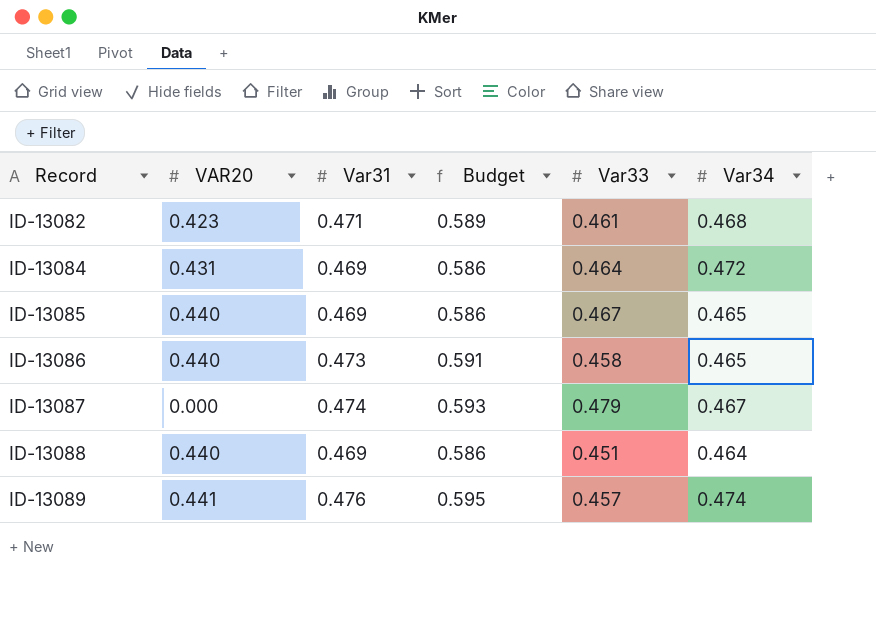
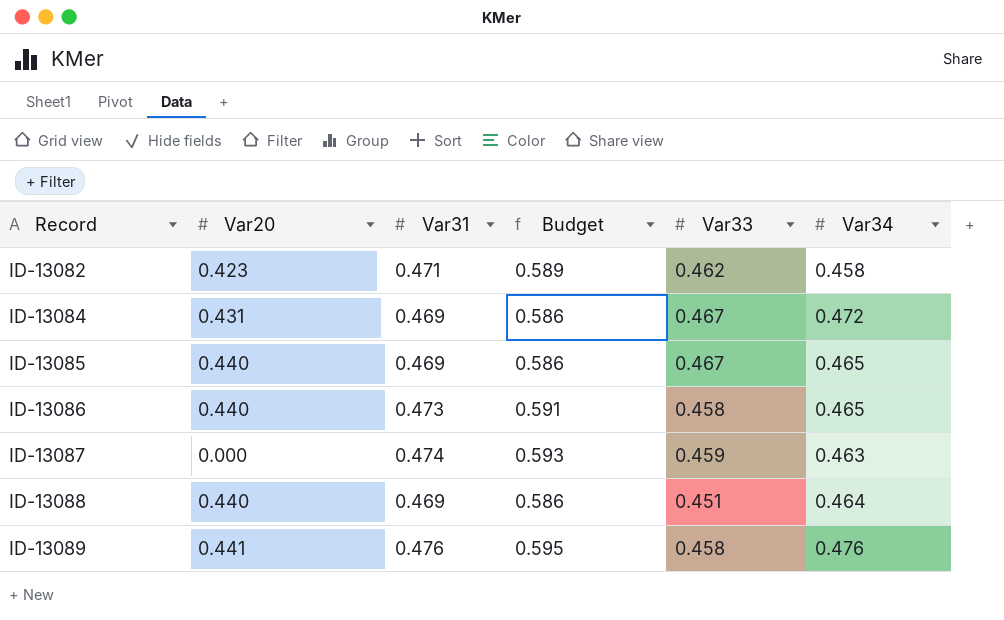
column name: VAR20 -> Var20
ID-13082 | Var33: 0.461 -> 0.462
ID-13082 | Var34: 0.468 -> 0.458
ID-13084 | Var33: 0.464 -> 0.467
ID-13087 | Var33: 0.479 -> 0.459
ID-13087 | Var34: 0.467 -> 0.463
ID-13089 | Var33: 0.457 -> 0.458
ID-13089 | Var34: 0.474 -> 0.476

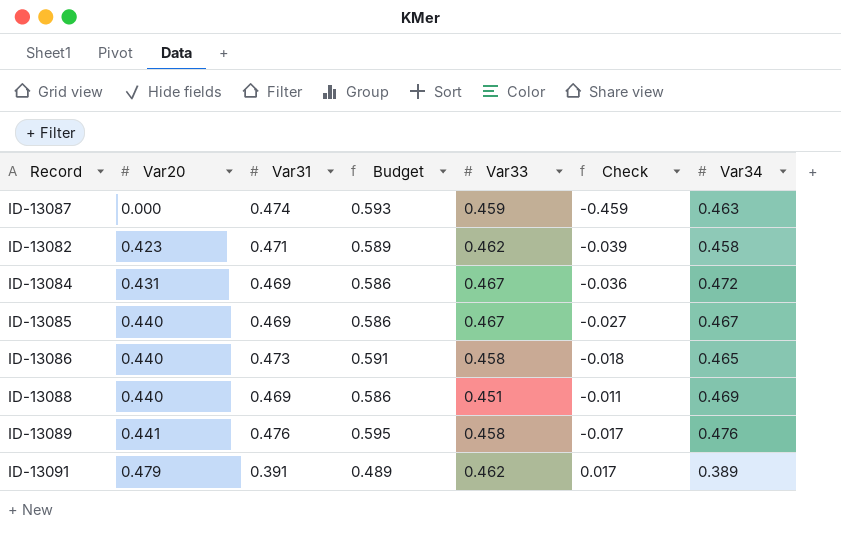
row order: Record ascending -> Var20 ascending
column Check | formula: none -> [Var20] - [Var33]
ID-13085 | Var34: 0.465 -> 0.467
ID-13088 | Var34: 0.464 -> 0.469
row ID-13091: none -> 0.479 | 0.391 | 0.489 | 0.462 | 0.017 | 0.389

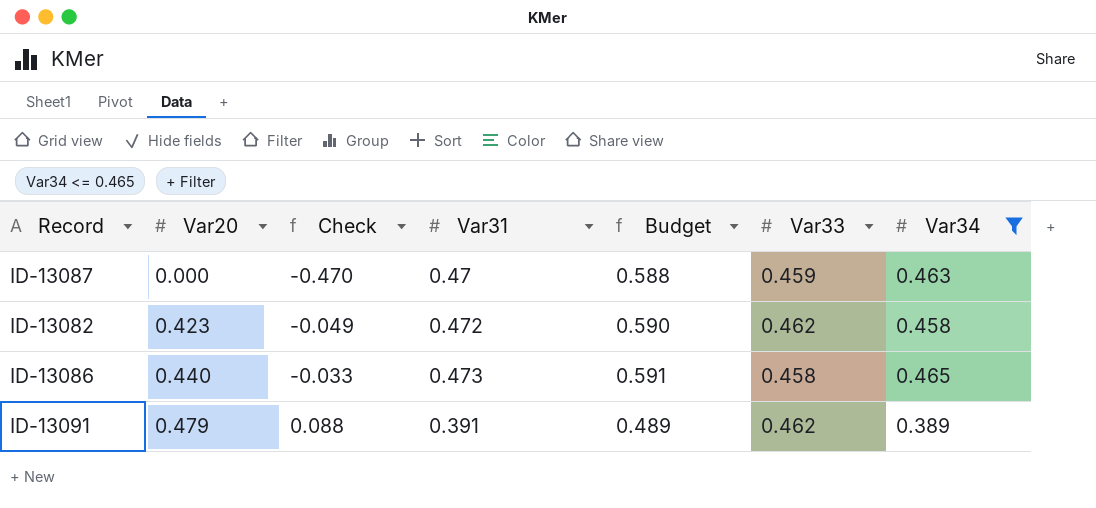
filter: none -> Var34 <= 0.465
column Check | formula: [Var20] - [Var33] -> [Var20] - [Var31]
column Check | position: 6 -> 3
ID-13087 | Var31: 0.474 -> 0.47
ID-13087 | Budget: 0.593 -> 0.588
ID-13082 | Var31: 0.471 -> 0.472
ID-13082 | Budget: 0.589 -> 0.590

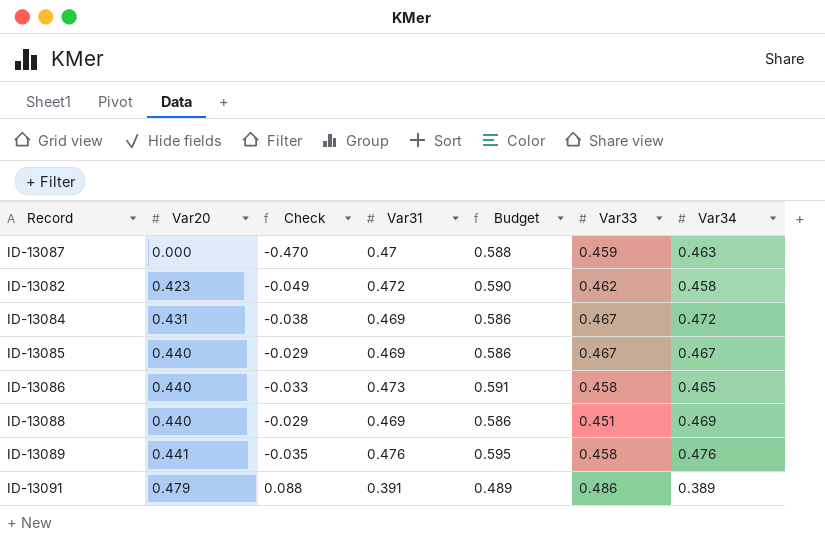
filter: Var34 <= 0.465 -> none
ID-13091 | Var33: 0.462 -> 0.486

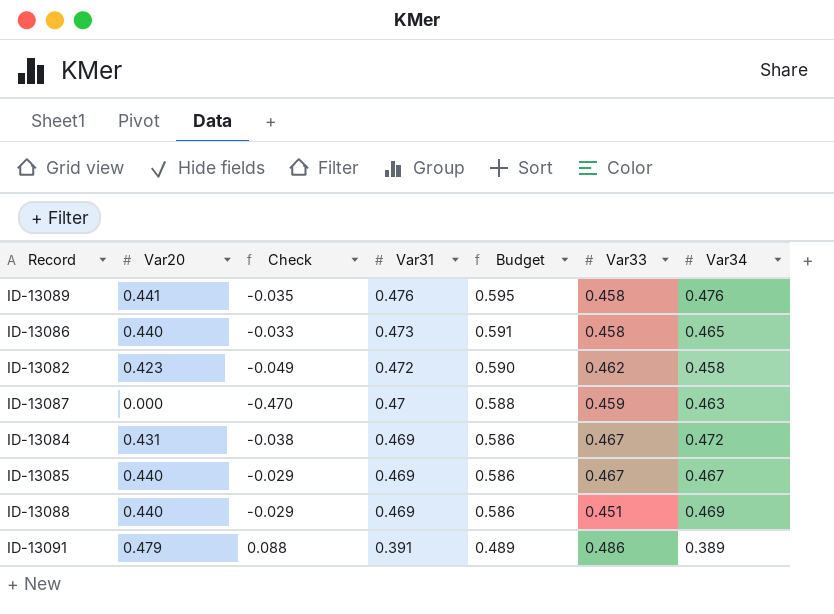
row order: Var20 ascending -> Var31 descending

